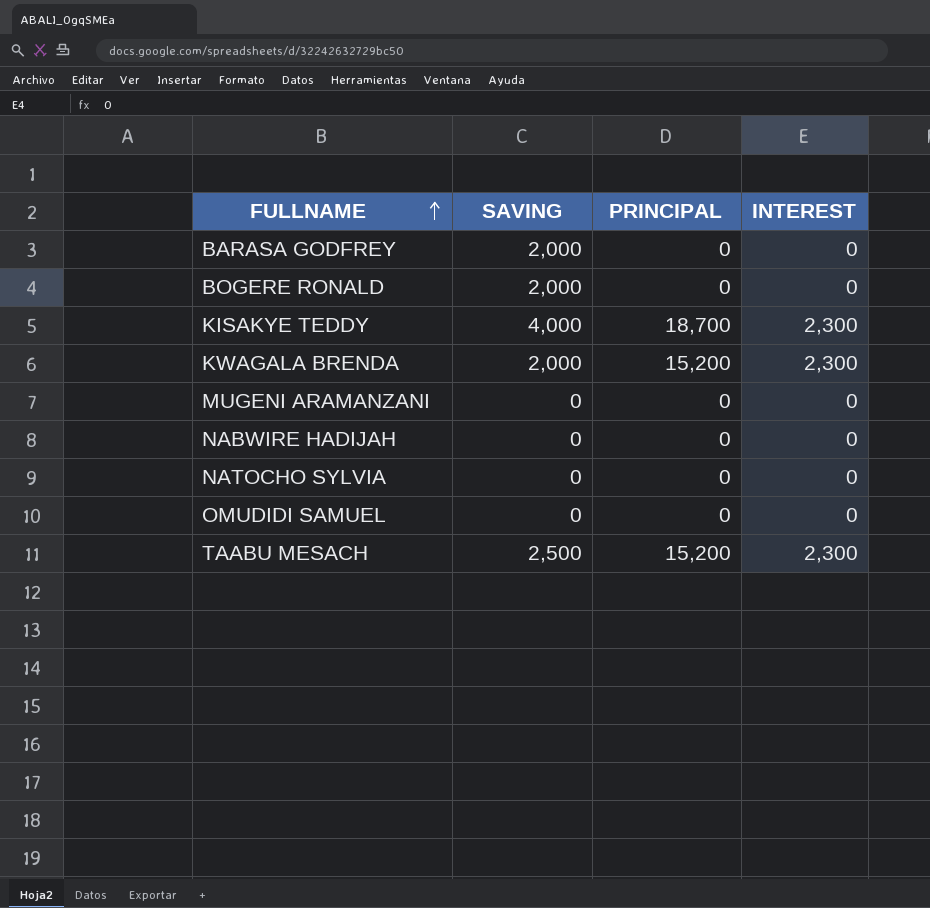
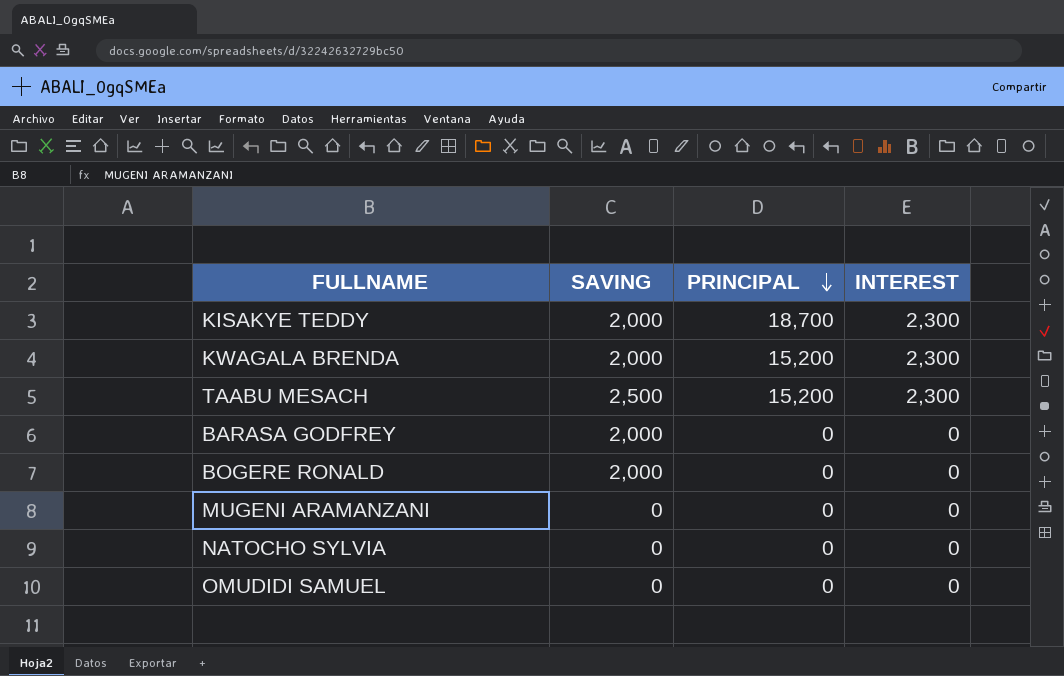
row order: FULLNAME ascending -> PRINCIPAL descending
row NABWIRE HADIJAH: 0 | 0 | 0 -> none
KISAKYE TEDDY | SAVING: 4,000 -> 2,000

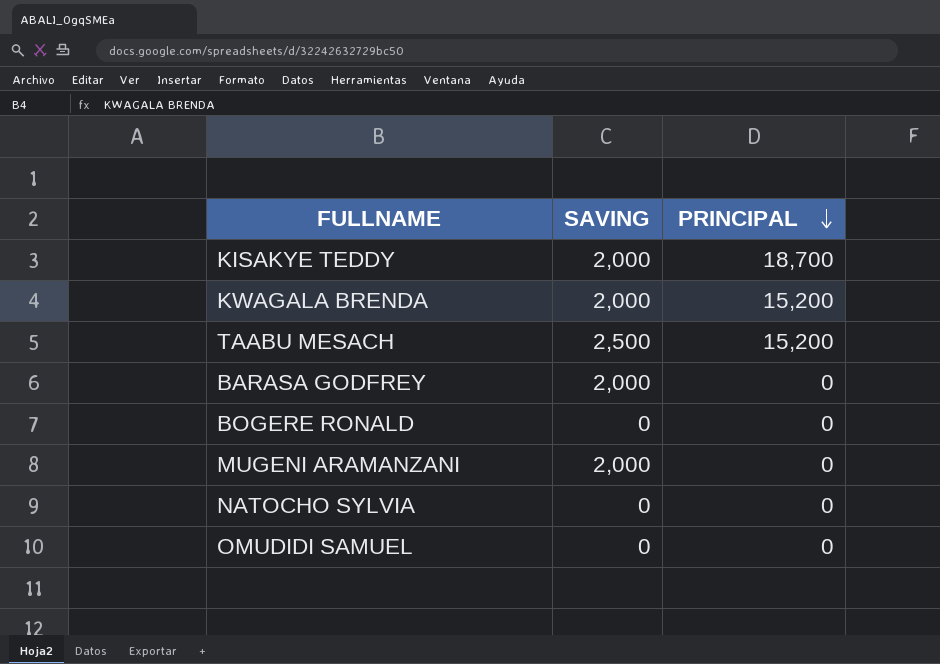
column INTEREST | position: 4 -> none
BOGERE RONALD | SAVING: 2,000 -> 0
MUGENI ARAMANZANI | SAVING: 0 -> 2,000

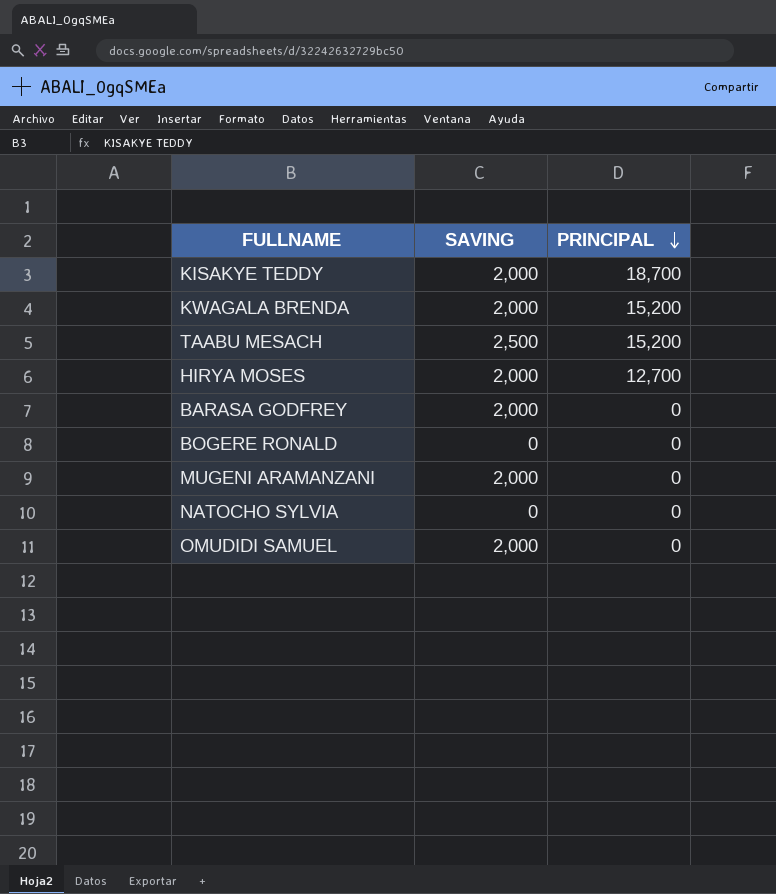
row HIRYA MOSES: none -> 2,000 | 12,700
OMUDIDI SAMUEL | SAVING: 0 -> 2,000

